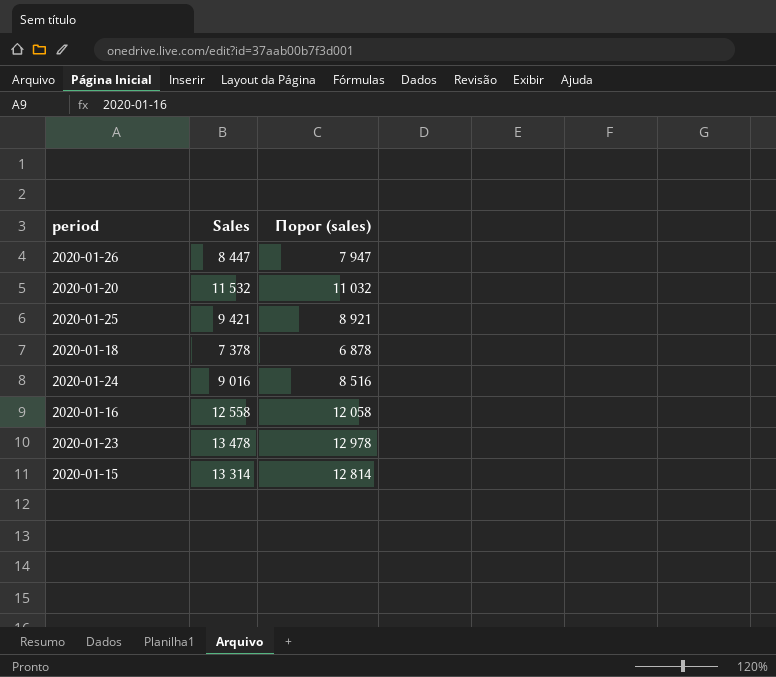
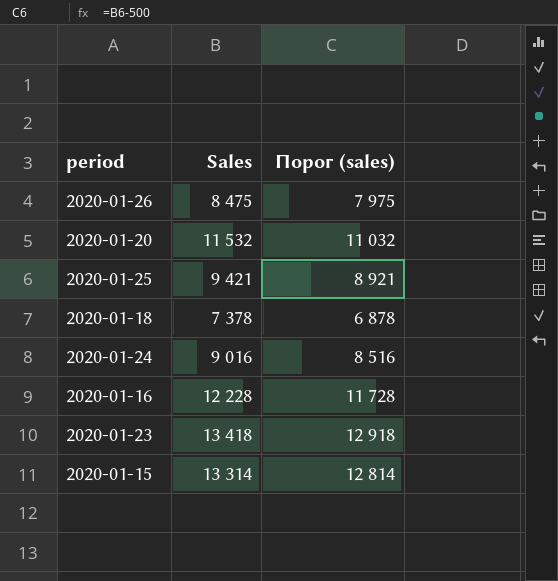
2020-01-26 | Sales: 8 447 -> 8 475
2020-01-26 | Порог (sales): 7 947 -> 7 975
2020-01-16 | Sales: 12 558 -> 12 228
2020-01-16 | Порог (sales): 12 058 -> 11 728
2020-01-23 | Sales: 13 478 -> 13 418
2020-01-23 | Порог (sales): 12 978 -> 12 918

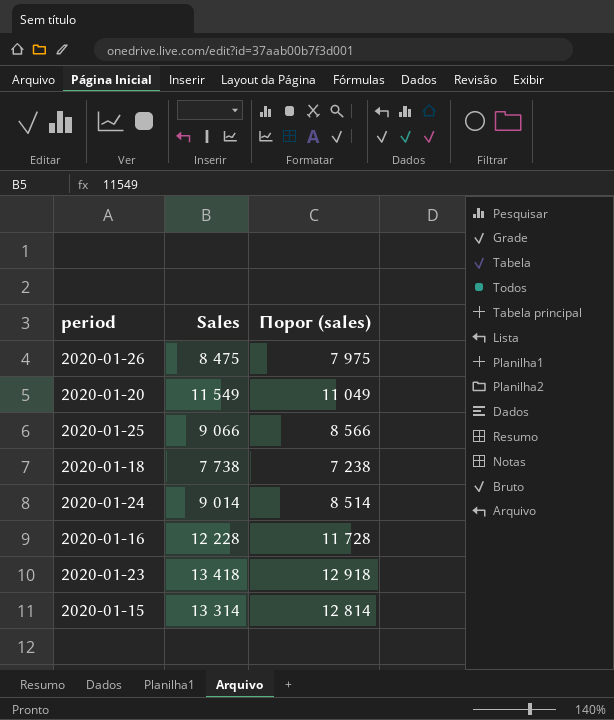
2020-01-20 | Sales: 11 532 -> 11 549
2020-01-20 | Порог (sales): 11 032 -> 11 049
2020-01-25 | Sales: 9 421 -> 9 066
2020-01-25 | Порог (sales): 8 921 -> 8 566
2020-01-18 | Sales: 7 378 -> 7 738
2020-01-18 | Порог (sales): 6 878 -> 7 238
2020-01-24 | Sales: 9 016 -> 9 014
2020-01-24 | Порог (sales): 8 516 -> 8 514

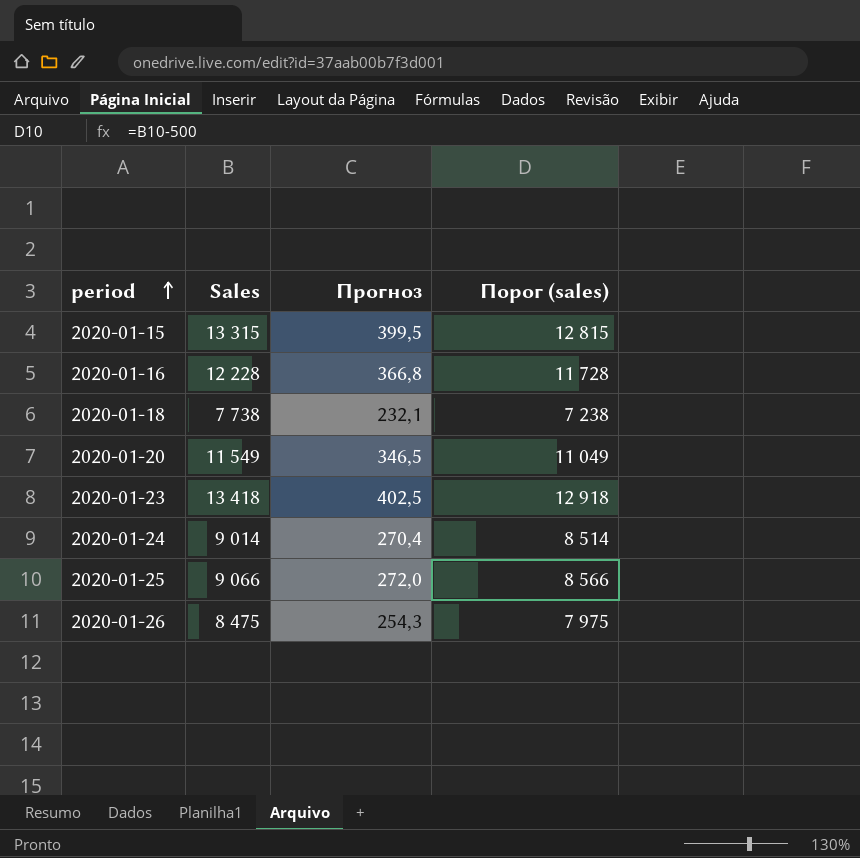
row order: none -> period ascending
column Прогноз | formula: none -> [Sales] * 0,03
2020-01-15 | Sales: 13 314 -> 13 315
2020-01-15 | Порог (sales): 12 814 -> 12 815

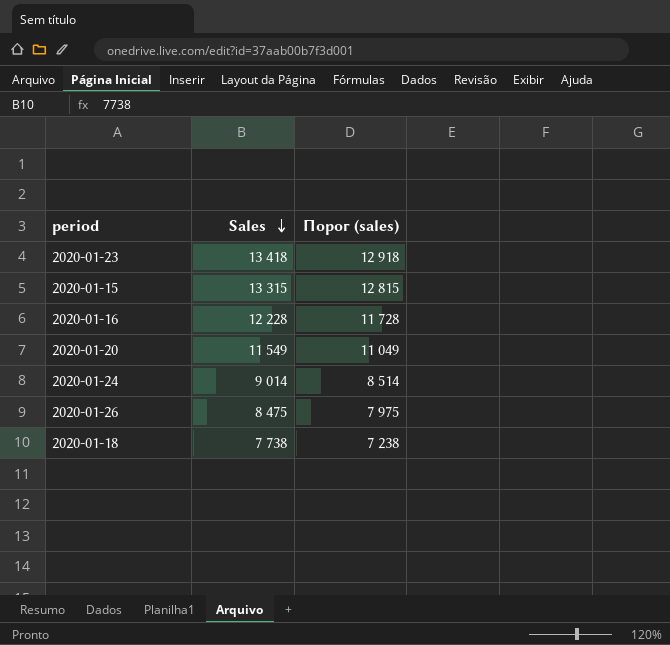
row order: period ascending -> Sales descending
column Прогноз | formula: [Sales] * 0,03 -> none
row 2020-01-25: 9 066 | 272,0 | 8 566 -> none

